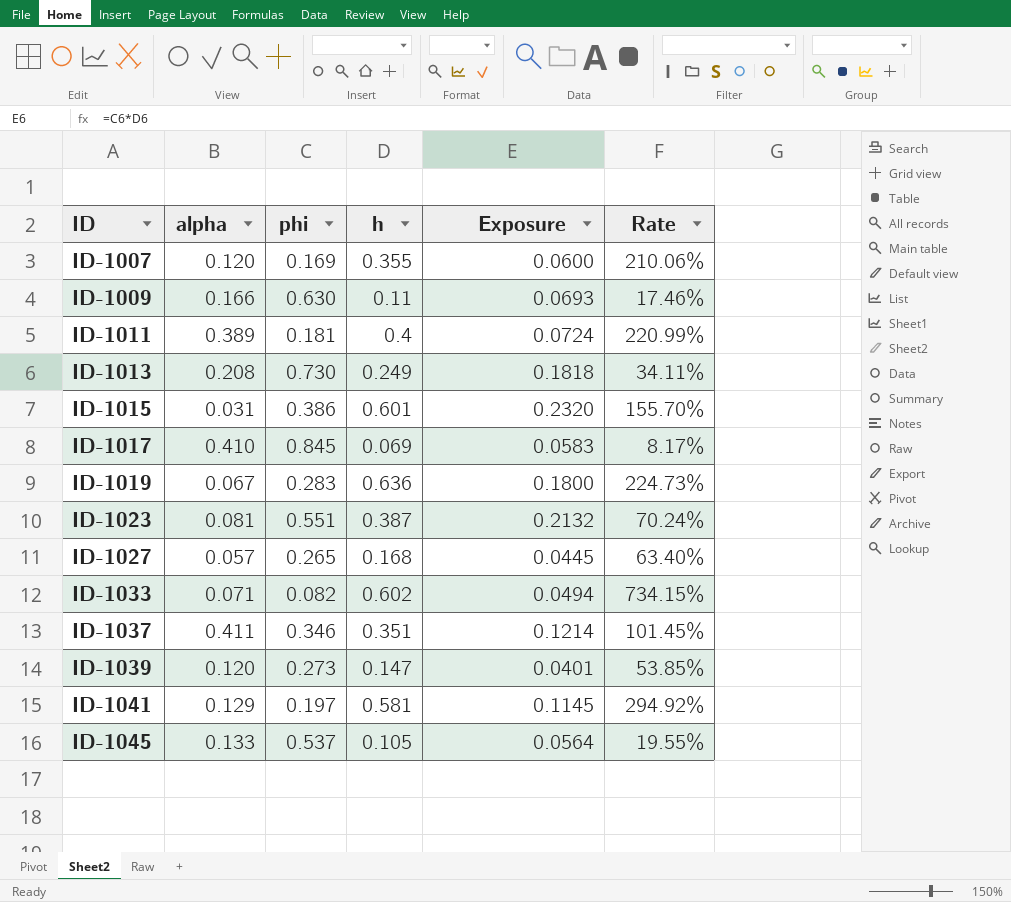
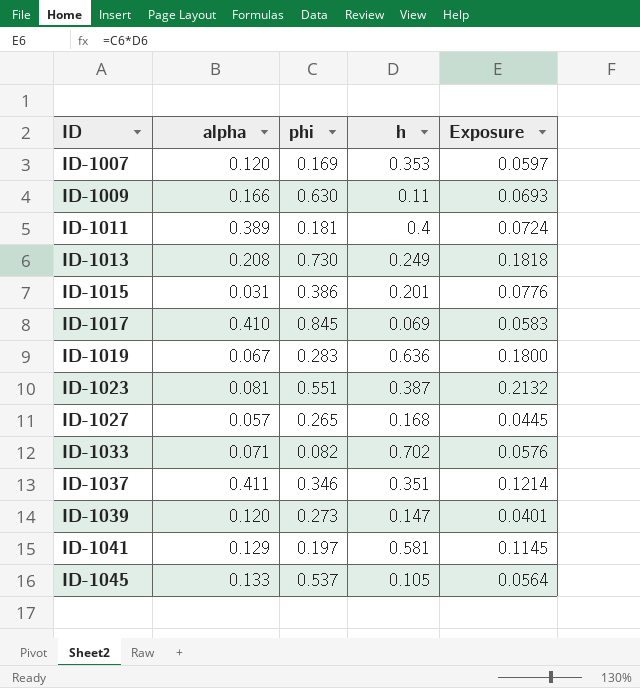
column Rate | formula: [h] / [phi] -> none
ID-1007 | h: 0.355 -> 0.353
ID-1007 | Exposure: 0.0600 -> 0.0597
ID-1015 | h: 0.601 -> 0.201
ID-1015 | Exposure: 0.2320 -> 0.0776
ID-1033 | h: 0.602 -> 0.702
ID-1033 | Exposure: 0.0494 -> 0.0576

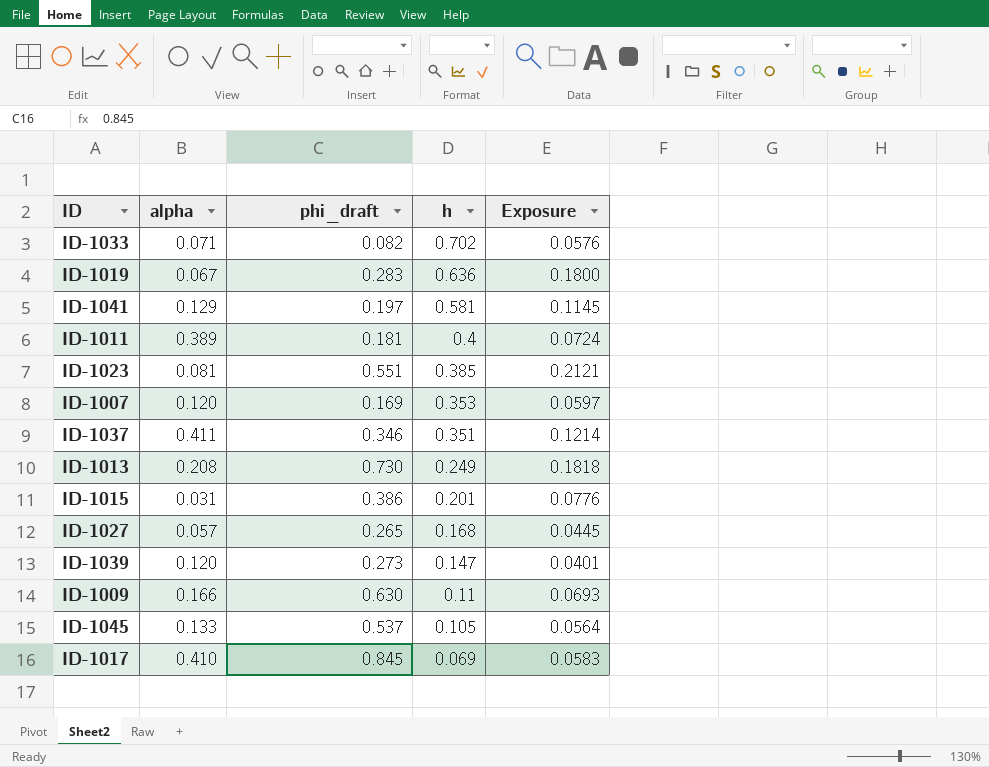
row order: ID ascending -> h descending
column name: phi -> phi_draft
ID-1023 | h: 0.387 -> 0.385
ID-1023 | Exposure: 0.2132 -> 0.2121

